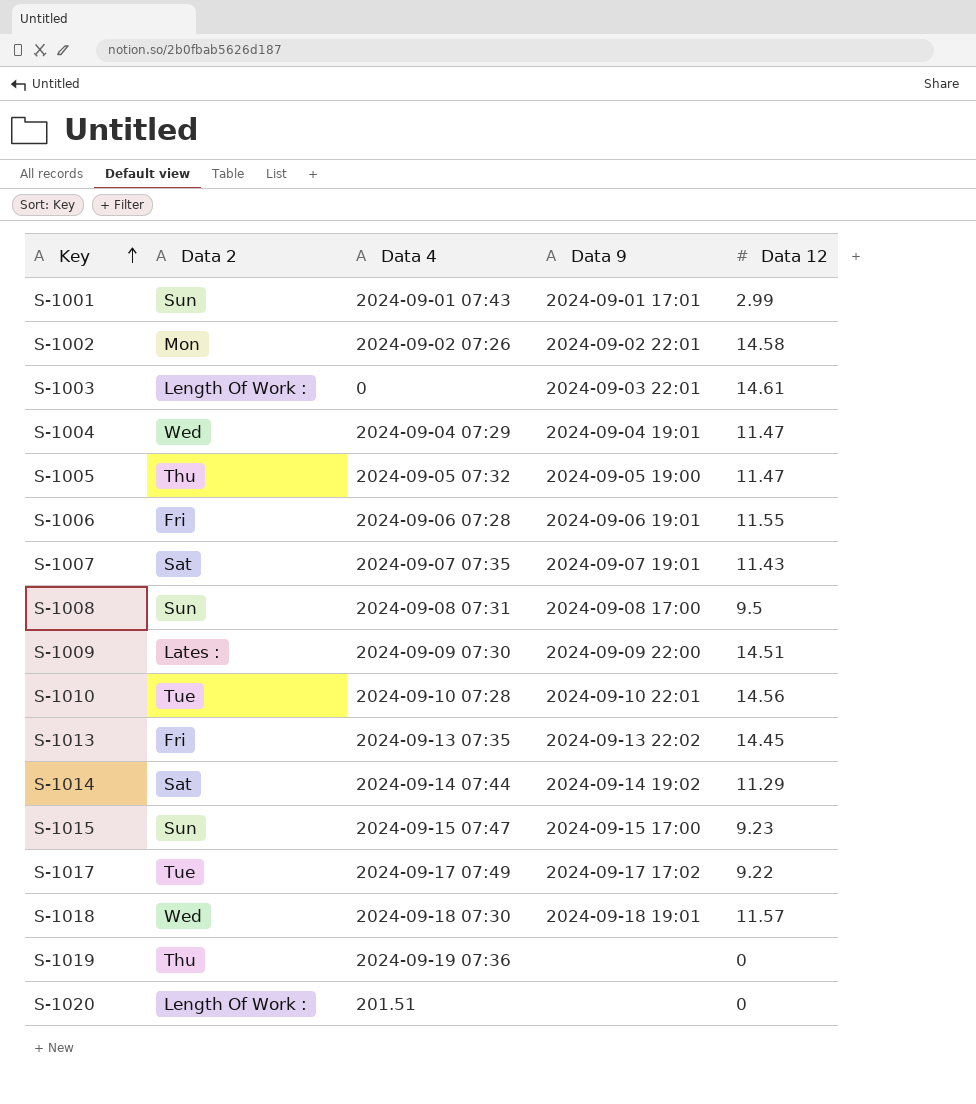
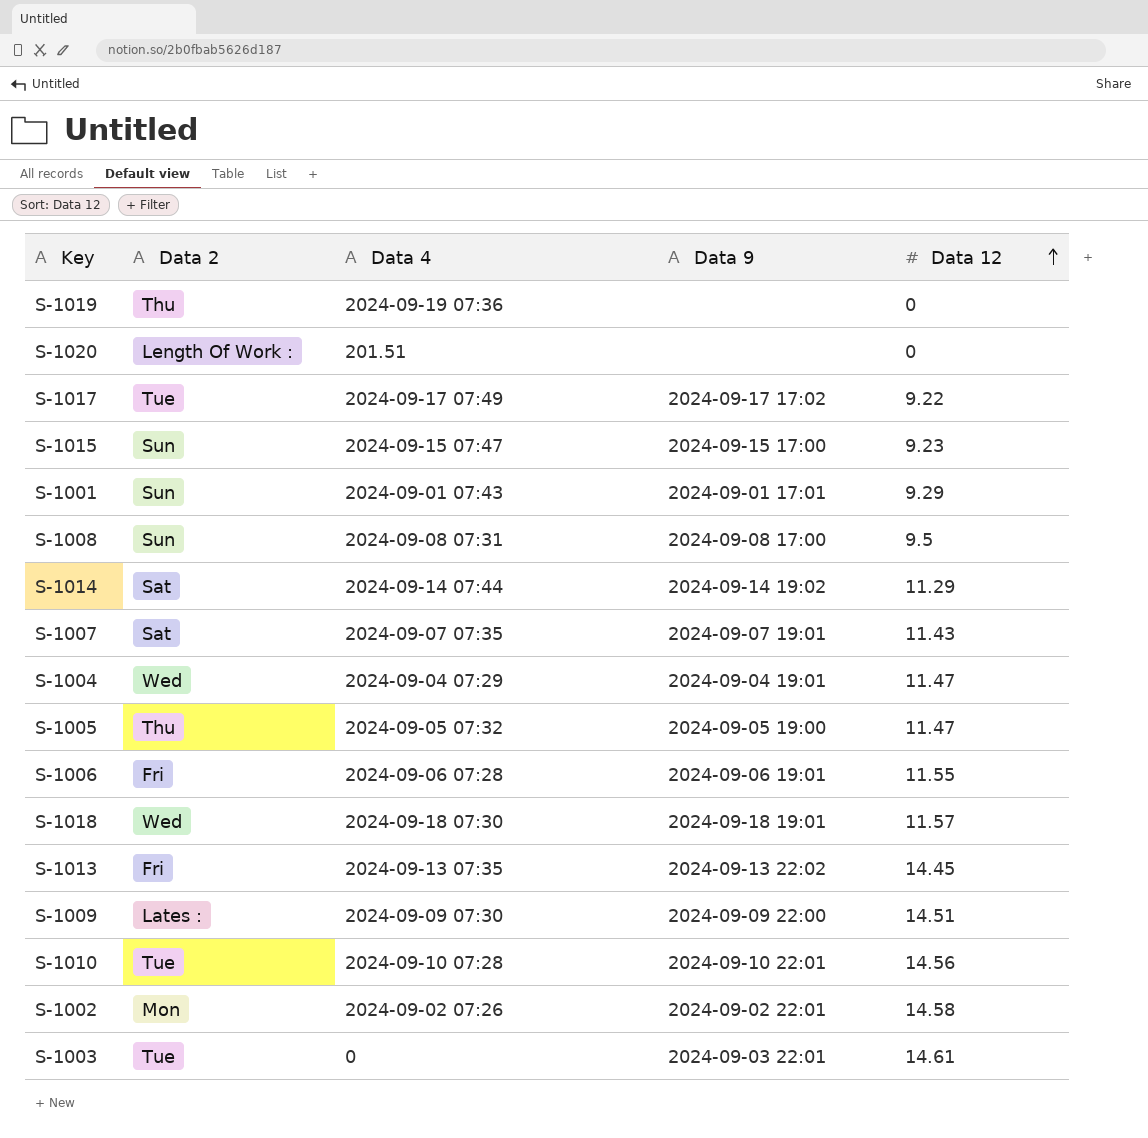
row order: Key ascending -> Data 12 ascending
S-1001 | Data 12: 2.99 -> 9.29
S-1003 | Data 2: Length Of Work : -> Tue

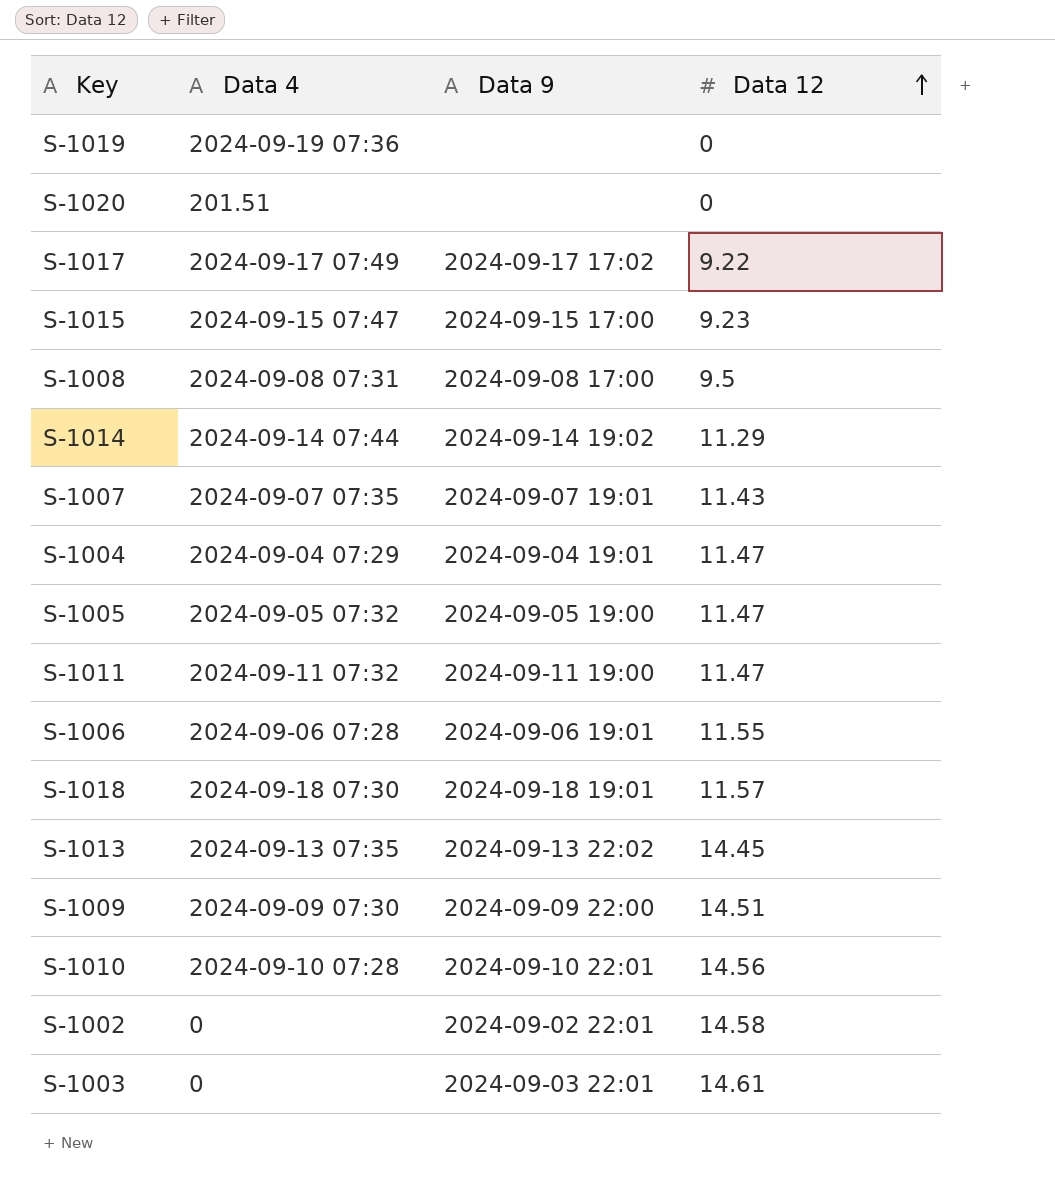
column Data 2 | position: 2 -> none
row S-1001: Sun | 2024-09-01 07:43 | 2024-09-01 17:01 | 9.29 -> none
row S-1011: none -> 2024-09-11 07:32 | 2024-09-11 19:00 | 11.47
S-1002 | Data 4: 2024-09-02 07:26 -> 0

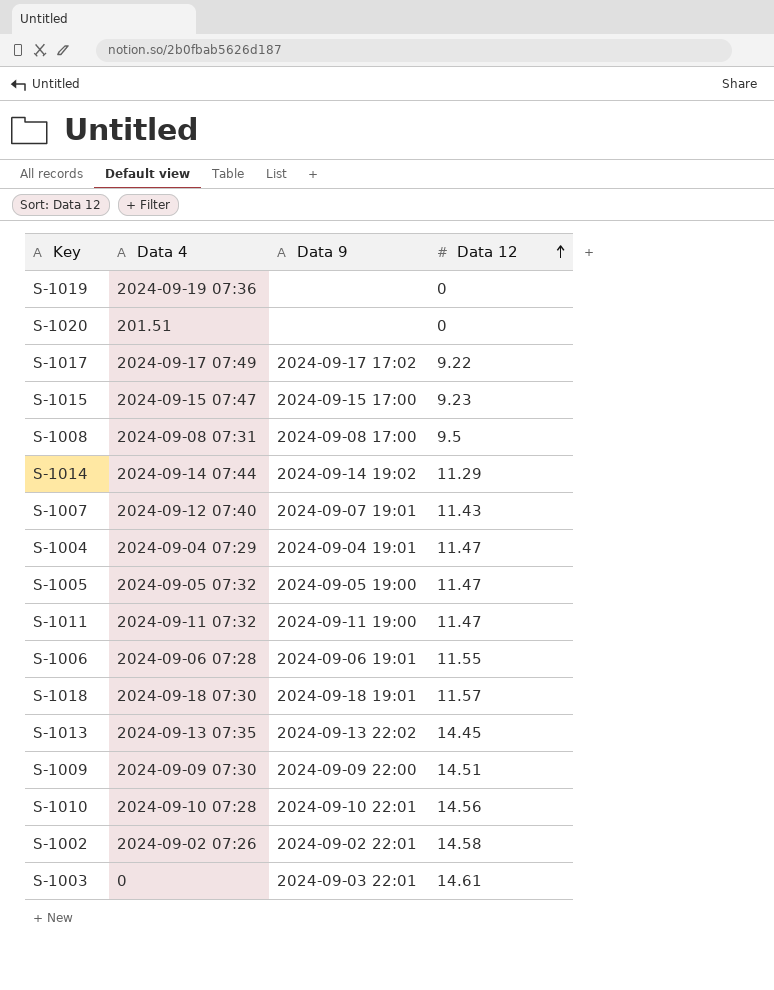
S-1007 | Data 4: 2024-09-07 07:35 -> 2024-09-12 07:40
S-1002 | Data 4: 0 -> 2024-09-02 07:26

